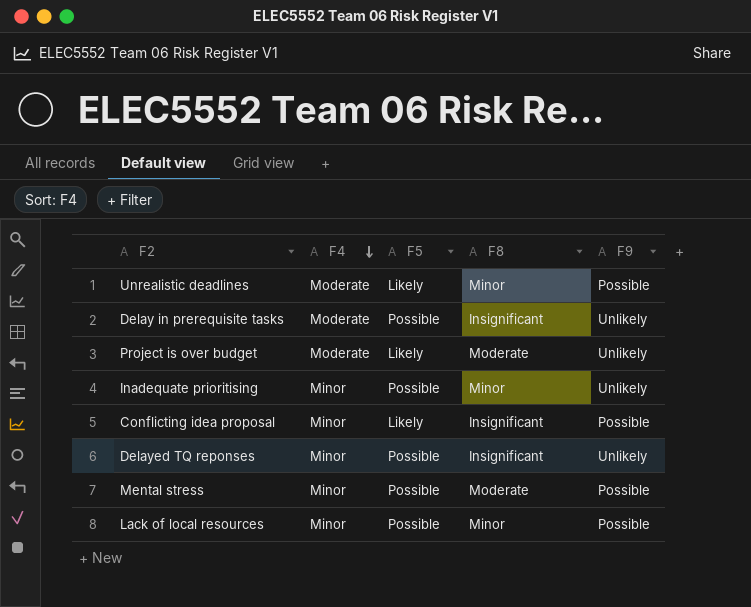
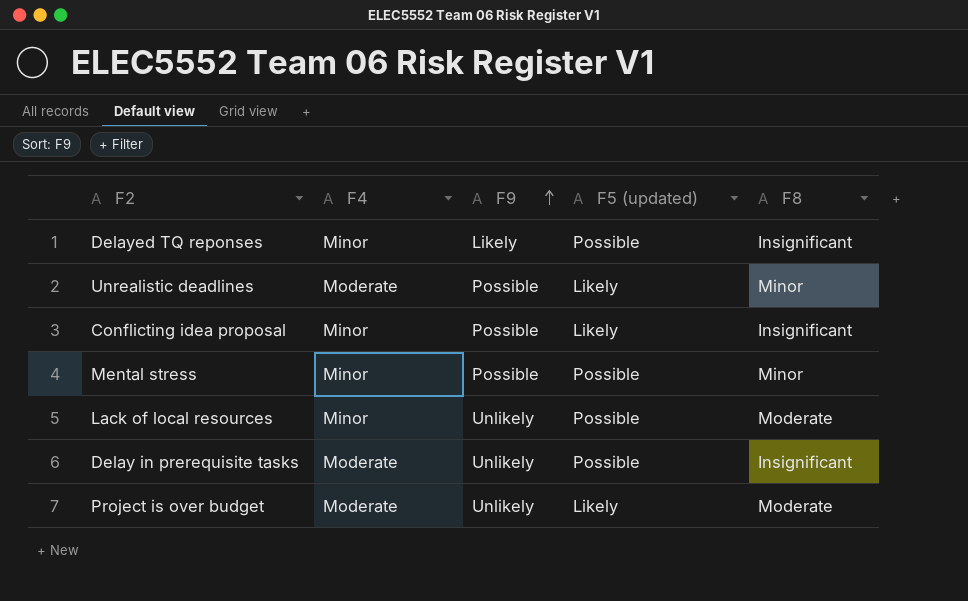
row order: F4 descending -> F9 ascending
column F9 | position: 5 -> 3
column name: F5 -> F5 (updated)
row Inadequate prioritising: Minor | Possible | Minor | Unlikely -> none
Delayed TQ reponses | F9: Unlikely -> Likely
Mental stress | F8: Moderate -> Minor
Lack of local resources | F9: Possible -> Unlikely
Lack of local resources | F8: Minor -> Moderate

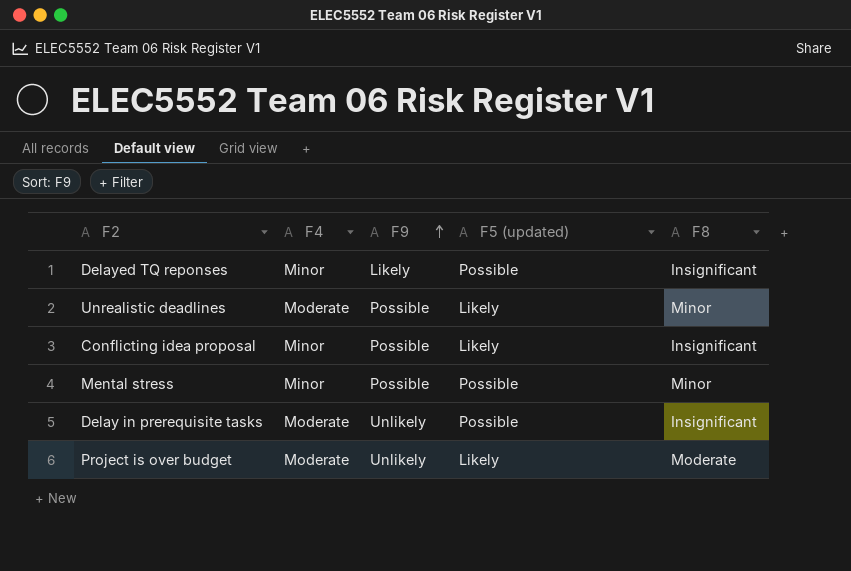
row Lack of local resources: Minor | Unlikely | Possible | Moderate -> none

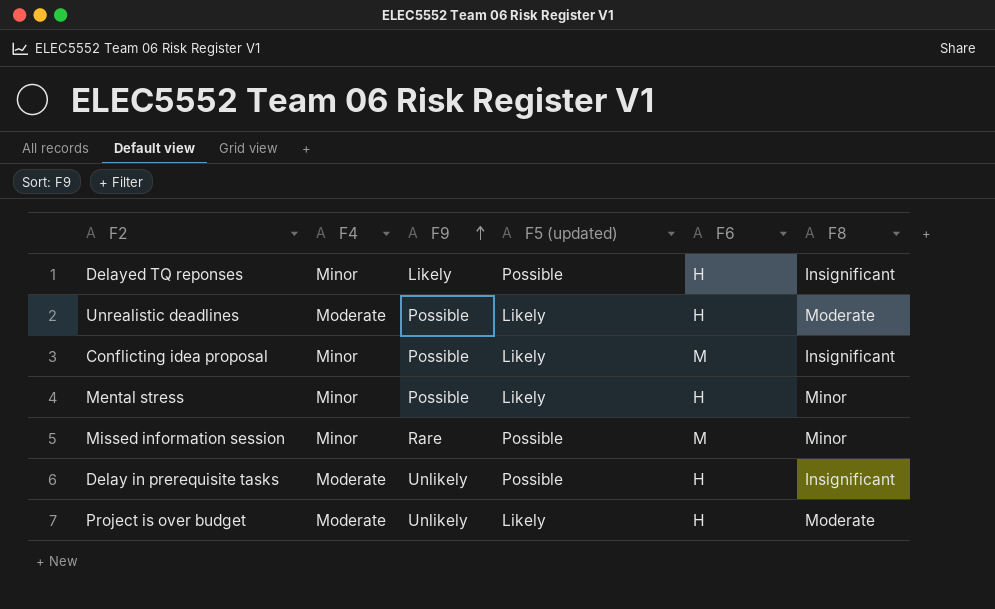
column F6 | position: none -> 5
Unrealistic deadlines | F8: Minor -> Moderate
Mental stress | F5 (updated): Possible -> Likely
row Missed information session: none -> Minor | Rare | Possible | M | Minor

